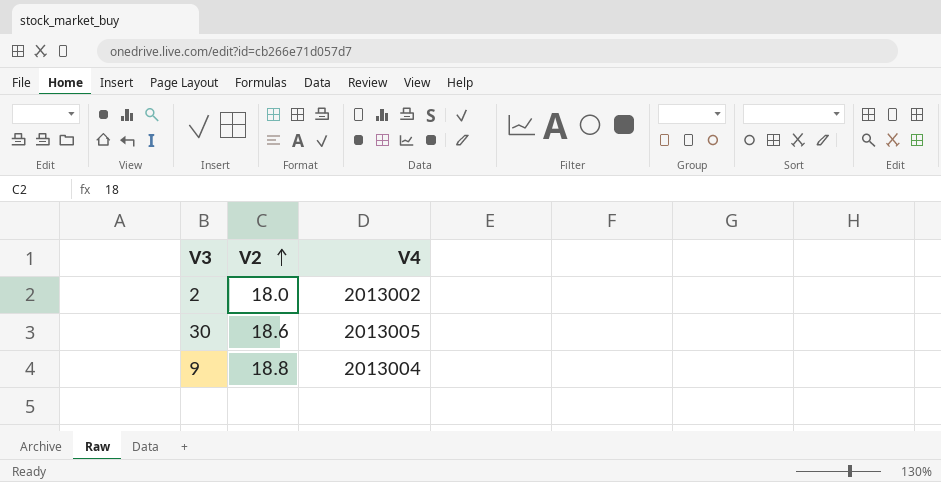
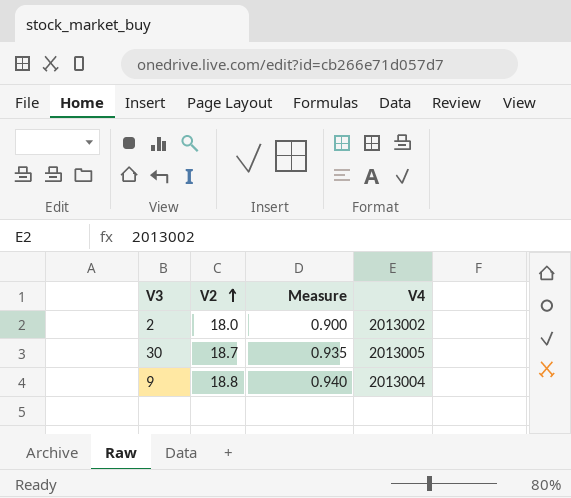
column Measure | formula: none -> [V2] * 0.05
30 | V2: 18.6 -> 18.7

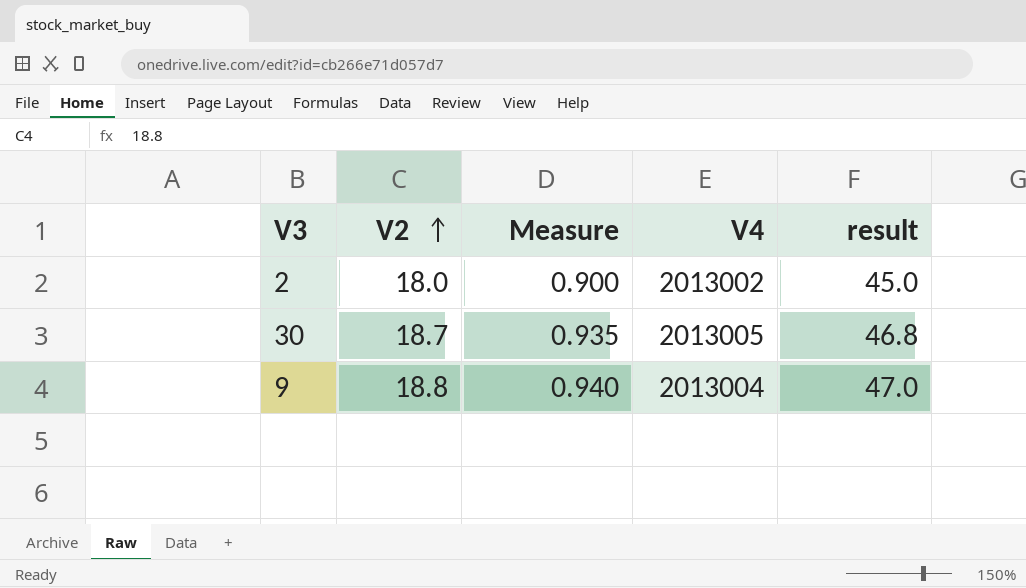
column result | formula: none -> [V2] * 2.5

